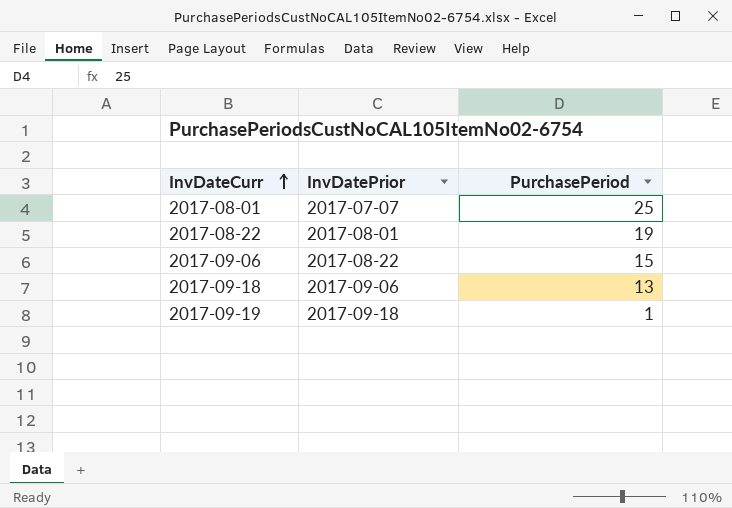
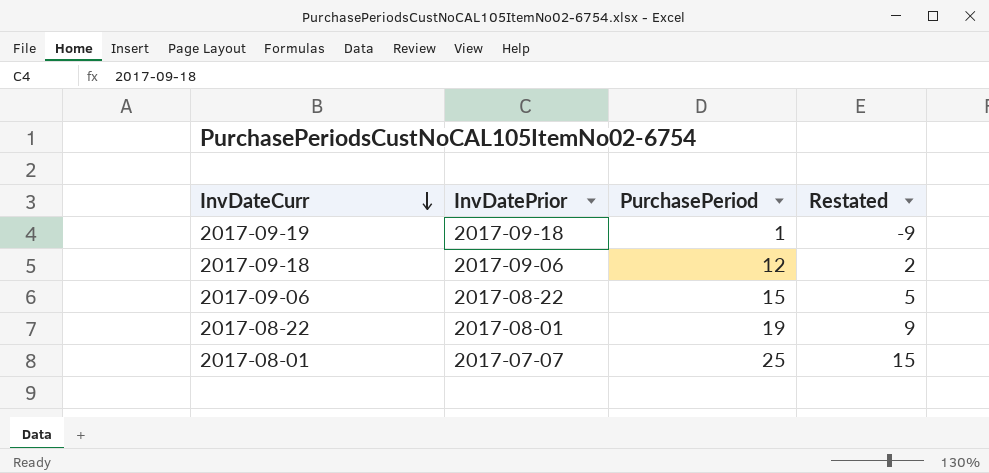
row order: InvDateCurr ascending -> InvDateCurr descending
column Restated | formula: none -> [PurchasePeriod] - 10
2017-09-18 | PurchasePeriod: 13 -> 12

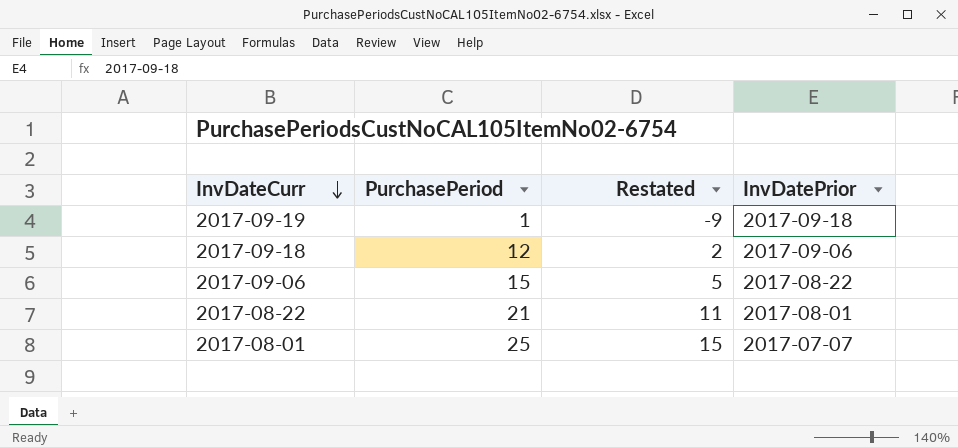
column InvDatePrior | position: 2 -> 4
2017-08-22 | PurchasePeriod: 19 -> 21
2017-08-22 | Restated: 9 -> 11

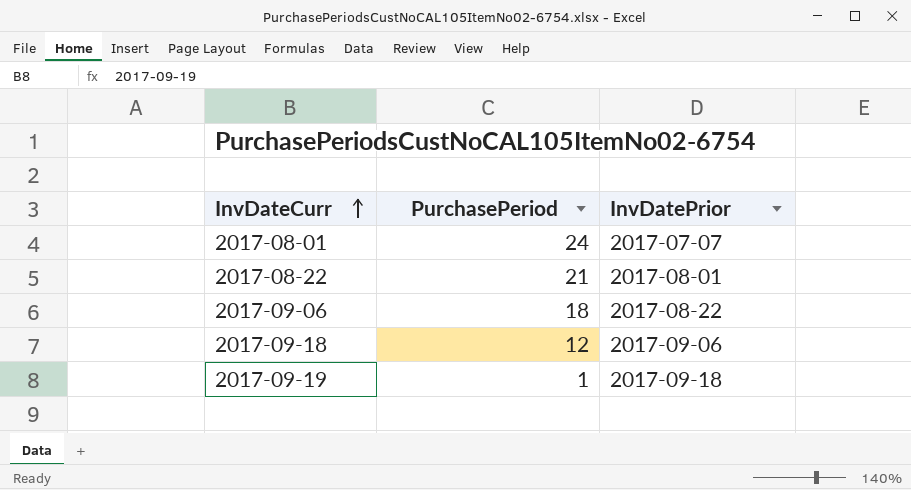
row order: InvDateCurr descending -> InvDateCurr ascending
column Restated | formula: [PurchasePeriod] - 10 -> none
2017-08-01 | PurchasePeriod: 25 -> 24
2017-09-06 | PurchasePeriod: 15 -> 18

